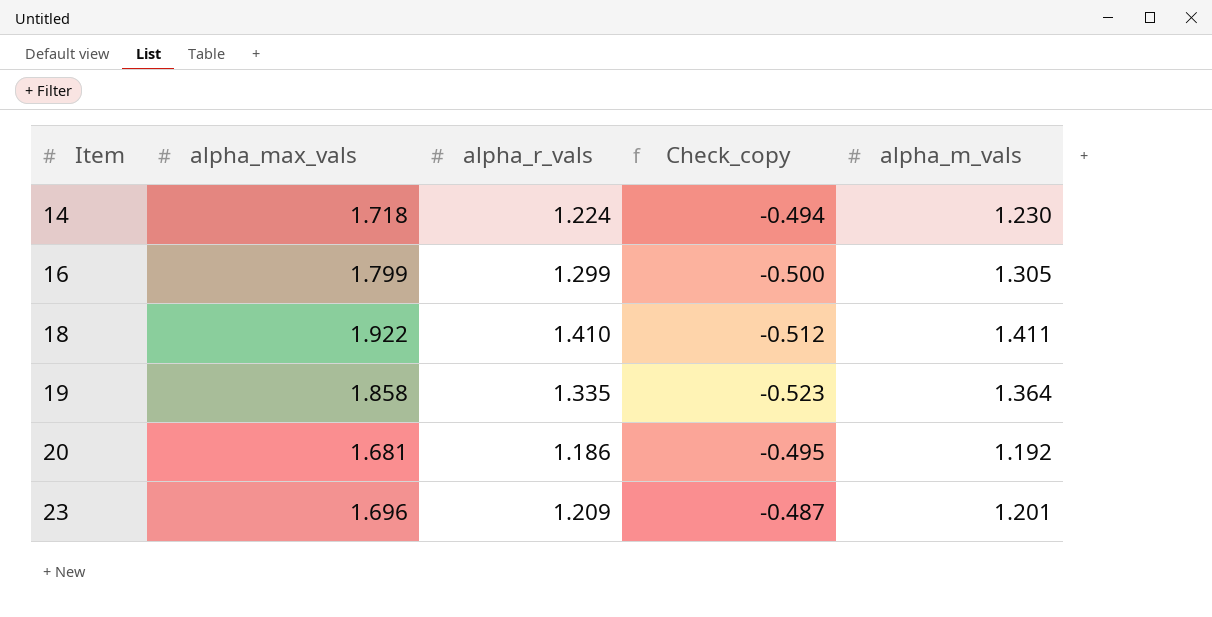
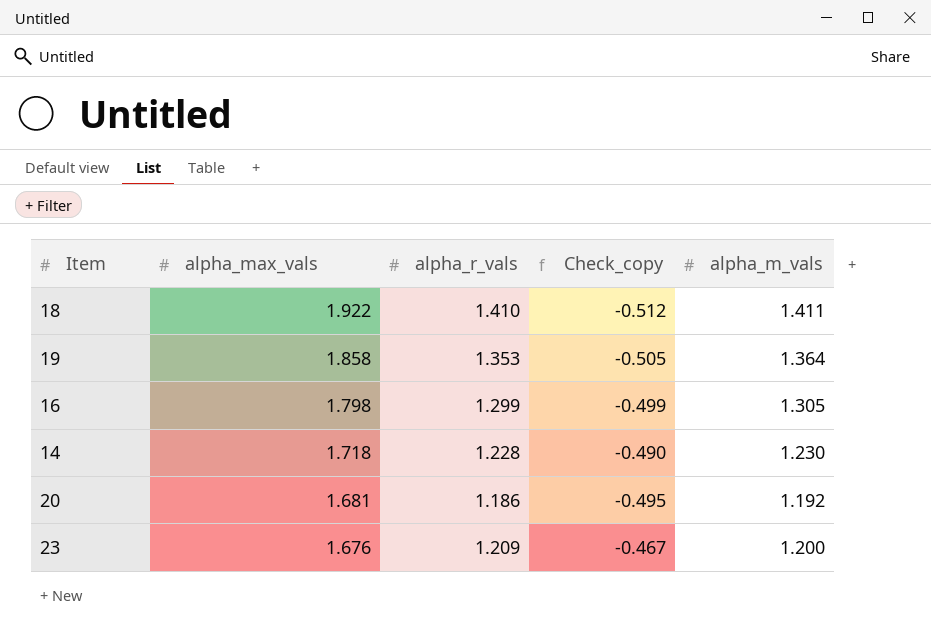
row order: Item ascending -> alpha_max_vals descending
19 | alpha_r_vals: 1.335 -> 1.353
19 | Check_copy: -0.523 -> -0.505
16 | alpha_max_vals: 1.799 -> 1.798
16 | Check_copy: -0.500 -> -0.499
14 | alpha_r_vals: 1.224 -> 1.228
14 | Check_copy: -0.494 -> -0.490
23 | alpha_max_vals: 1.696 -> 1.676
23 | Check_copy: -0.487 -> -0.467
23 | alpha_m_vals: 1.201 -> 1.200

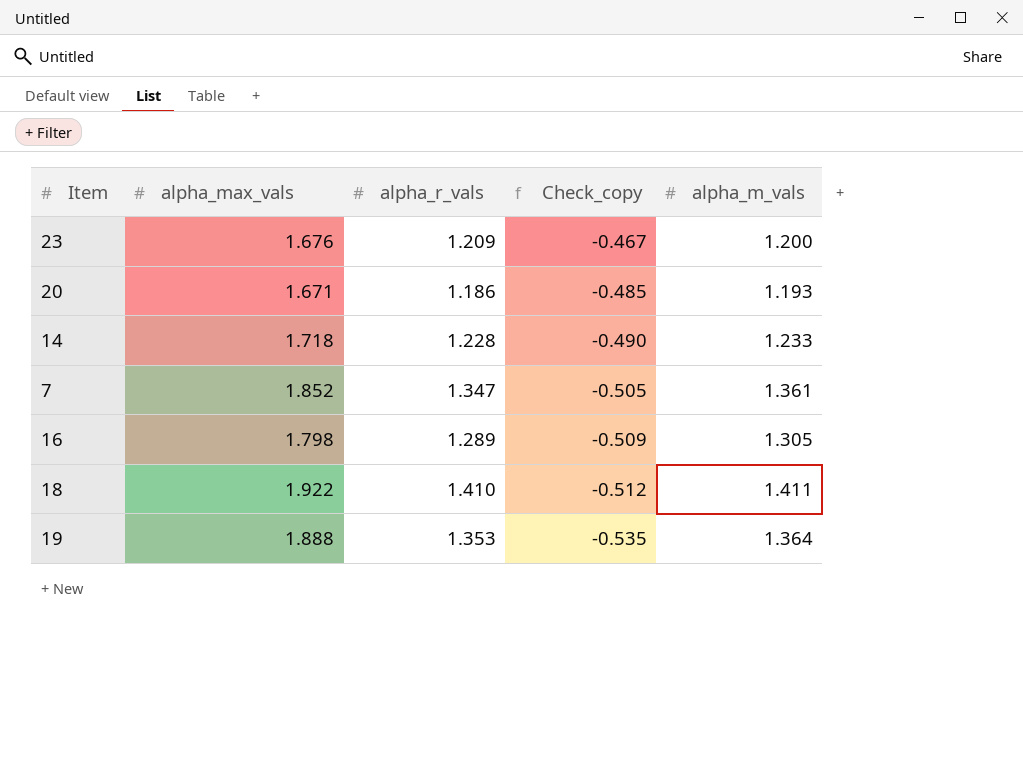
row order: alpha_max_vals descending -> Check_copy descending
20 | alpha_max_vals: 1.681 -> 1.671
20 | Check_copy: -0.495 -> -0.485
20 | alpha_m_vals: 1.192 -> 1.193
14 | alpha_m_vals: 1.230 -> 1.233
row 7: none -> 1.852 | 1.347 | -0.505 | 1.361
16 | alpha_r_vals: 1.299 -> 1.289
16 | Check_copy: -0.499 -> -0.509
19 | alpha_max_vals: 1.858 -> 1.888
19 | Check_copy: -0.505 -> -0.535

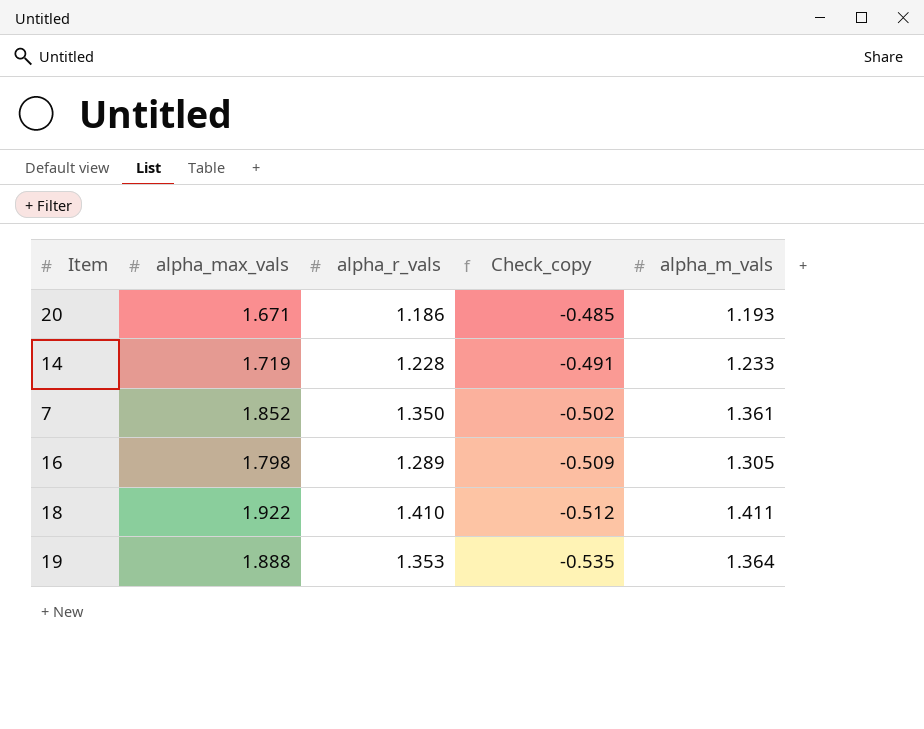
row 23: 1.676 | 1.209 | -0.467 | 1.200 -> none
14 | alpha_max_vals: 1.718 -> 1.719
14 | Check_copy: -0.490 -> -0.491
7 | alpha_r_vals: 1.347 -> 1.350
7 | Check_copy: -0.505 -> -0.502

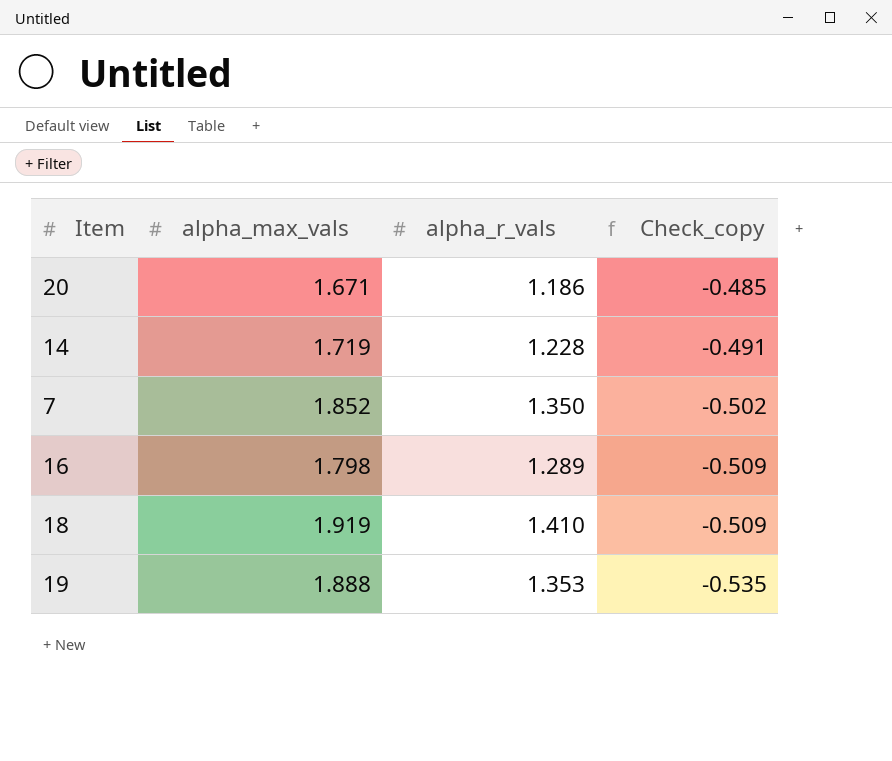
column alpha_m_vals | position: 5 -> none
18 | alpha_max_vals: 1.922 -> 1.919
18 | Check_copy: -0.512 -> -0.509

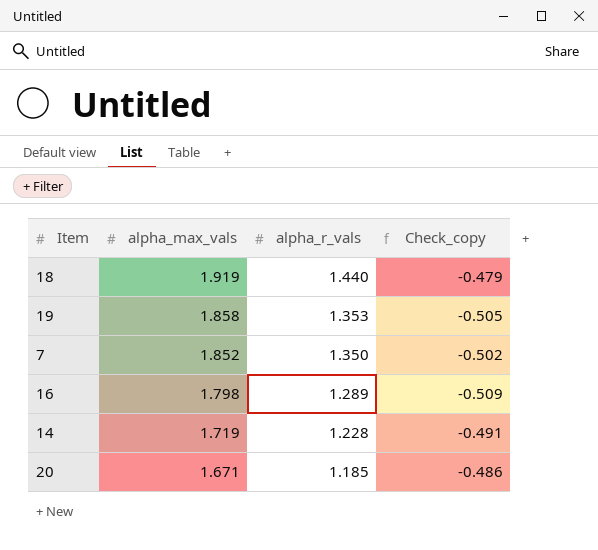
row order: Check_copy descending -> alpha_max_vals descending
18 | alpha_r_vals: 1.410 -> 1.440
18 | Check_copy: -0.509 -> -0.479
19 | alpha_max_vals: 1.888 -> 1.858
19 | Check_copy: -0.535 -> -0.505
20 | alpha_r_vals: 1.186 -> 1.185
20 | Check_copy: -0.485 -> -0.486

